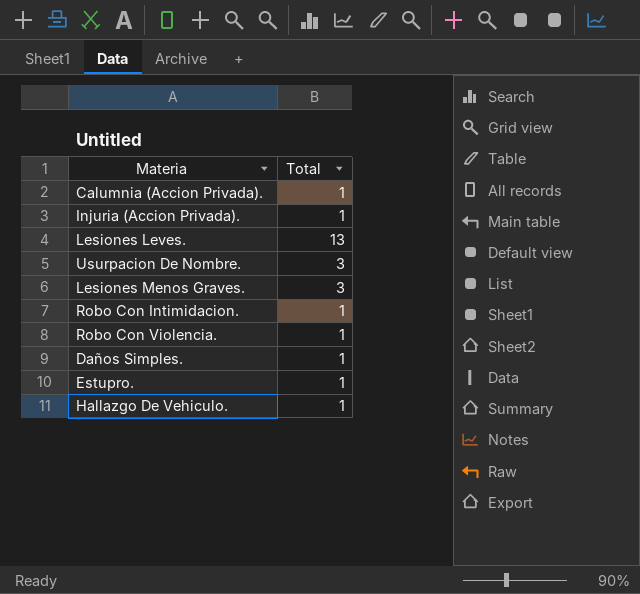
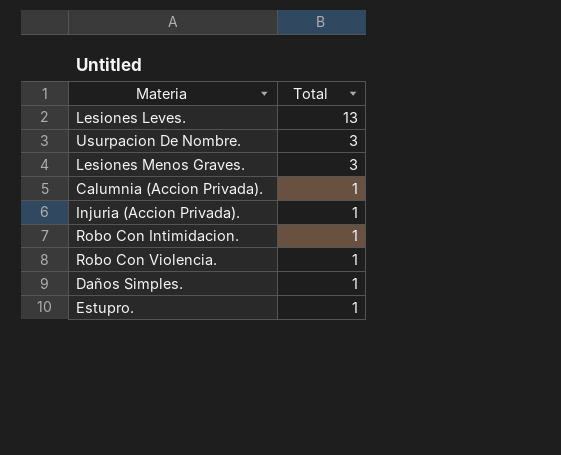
row order: none -> Total descending
row Hallazgo De Vehiculo.: 1 -> none

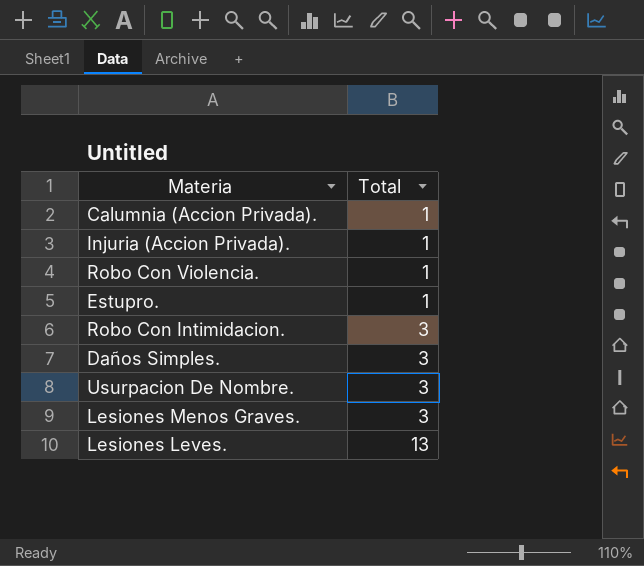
row order: Total descending -> Total ascending
Robo Con Intimidacion. | Total: 1 -> 3
Daños Simples. | Total: 1 -> 3

